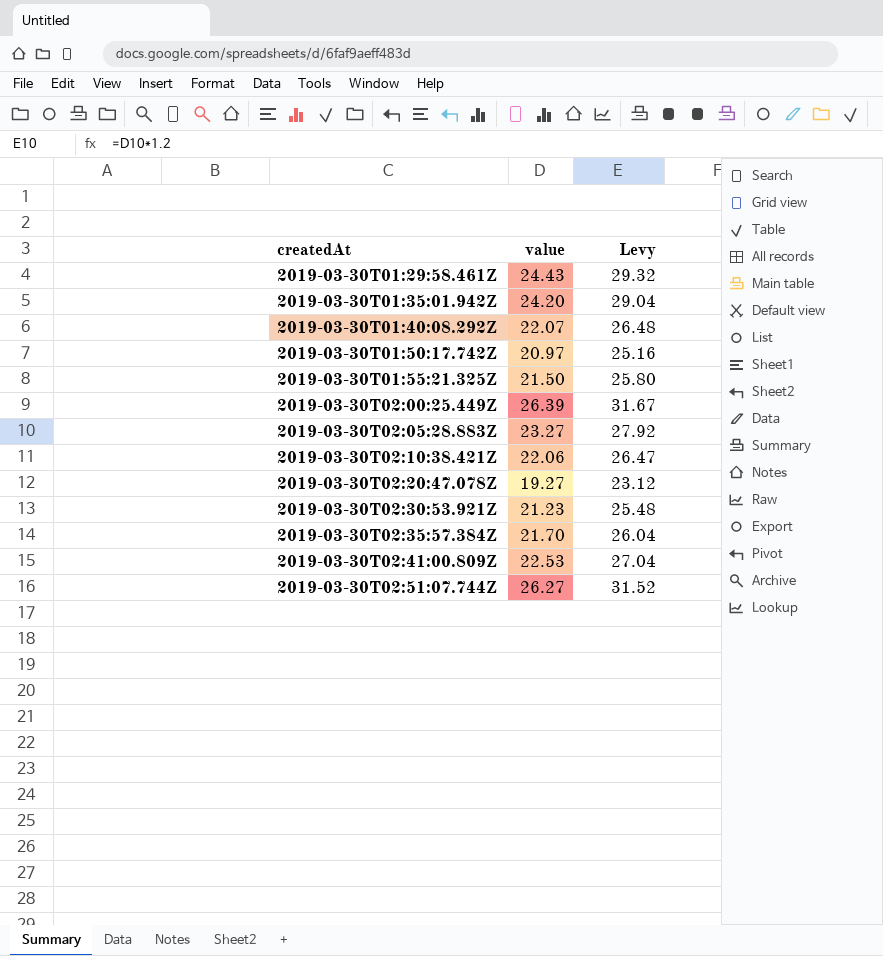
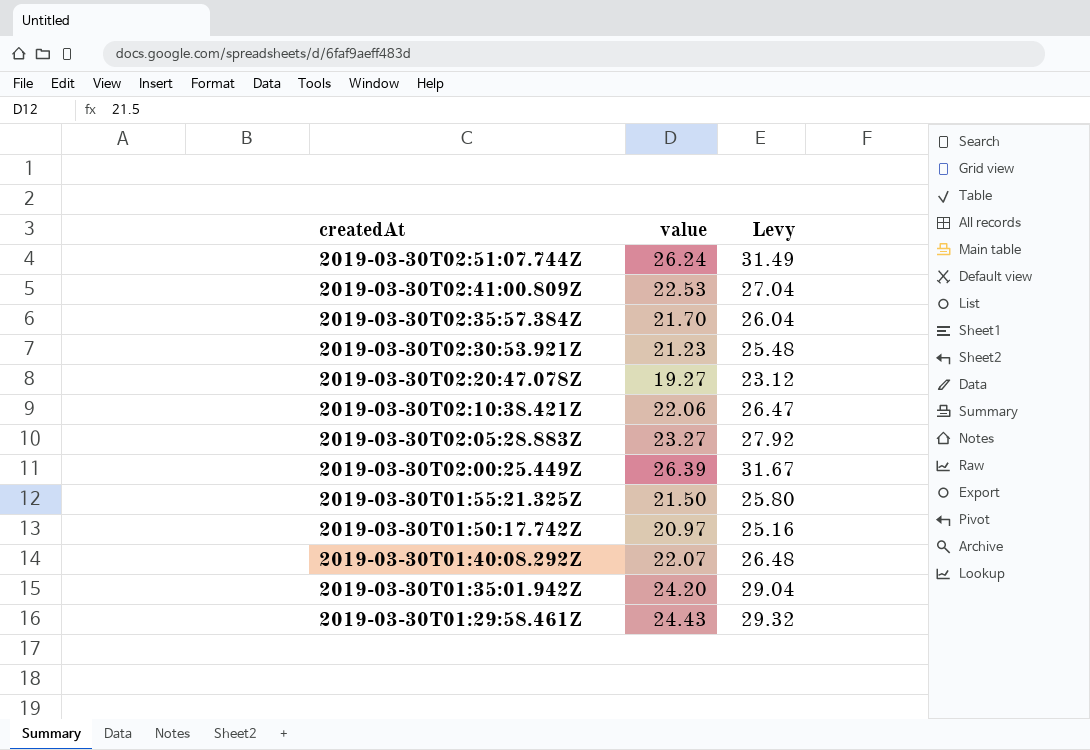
row order: createdAt ascending -> createdAt descending
2019-03-30T02:51:07.744Z | value: 26.27 -> 26.24
2019-03-30T02:51:07.744Z | Levy: 31.52 -> 31.49

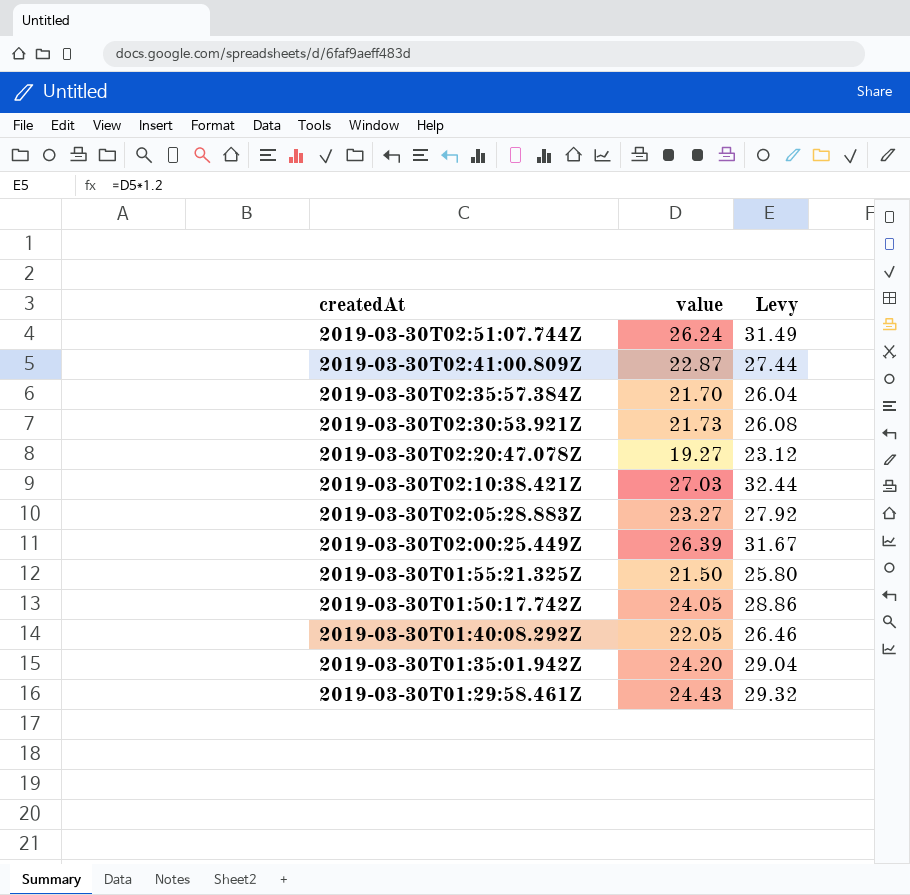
2019-03-30T02:41:00.809Z | value: 22.53 -> 22.87
2019-03-30T02:41:00.809Z | Levy: 27.04 -> 27.44
2019-03-30T02:30:53.921Z | value: 21.23 -> 21.73
2019-03-30T02:30:53.921Z | Levy: 25.48 -> 26.08
2019-03-30T02:10:38.421Z | value: 22.06 -> 27.03
2019-03-30T02:10:38.421Z | Levy: 26.47 -> 32.44
2019-03-30T01:50:17.742Z | value: 20.97 -> 24.05
2019-03-30T01:50:17.742Z | Levy: 25.16 -> 28.86
2019-03-30T01:40:08.292Z | value: 22.07 -> 22.05
2019-03-30T01:40:08.292Z | Levy: 26.48 -> 26.46

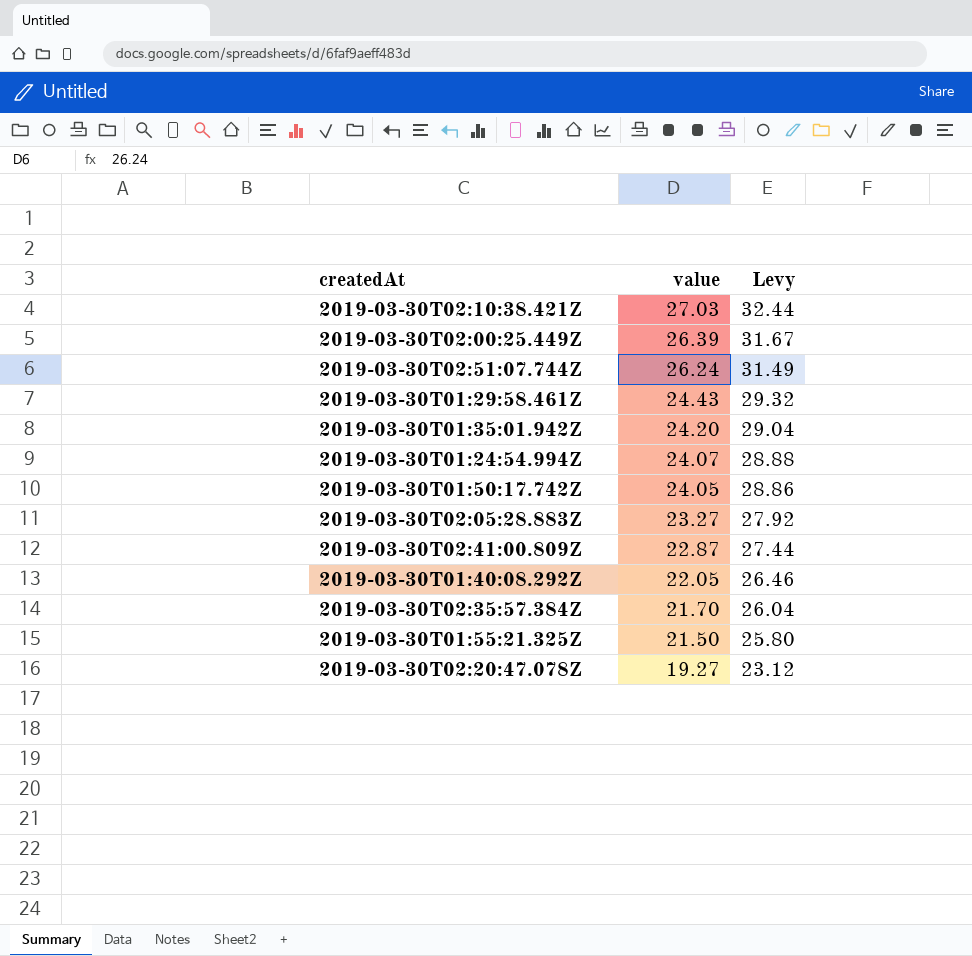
row order: createdAt descending -> value descending
row 2019-03-30T02:30:53.921Z: 21.73 | 26.08 -> none
row 2019-03-30T01:24:54.994Z: none -> 24.07 | 28.88

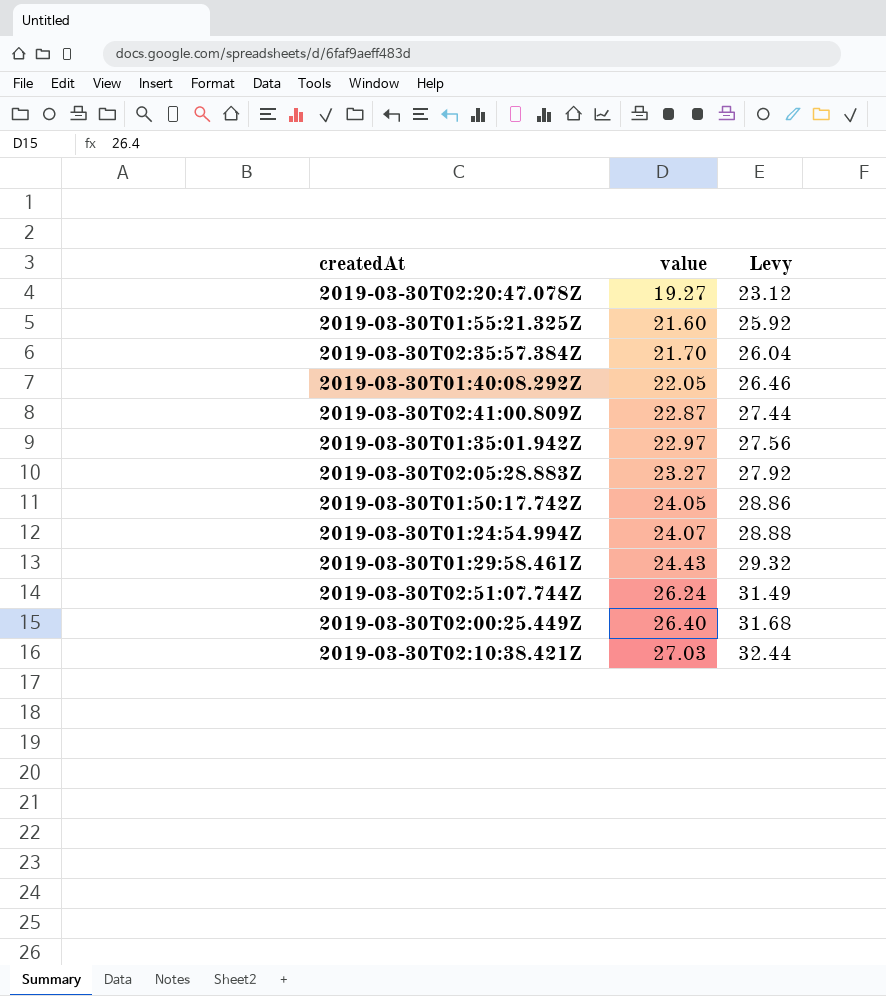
row order: value descending -> value ascending
2019-03-30T01:55:21.325Z | value: 21.50 -> 21.60
2019-03-30T01:55:21.325Z | Levy: 25.80 -> 25.92
2019-03-30T01:35:01.942Z | value: 24.20 -> 22.97
2019-03-30T01:35:01.942Z | Levy: 29.04 -> 27.56
2019-03-30T02:00:25.449Z | value: 26.39 -> 26.40
2019-03-30T02:00:25.449Z | Levy: 31.67 -> 31.68

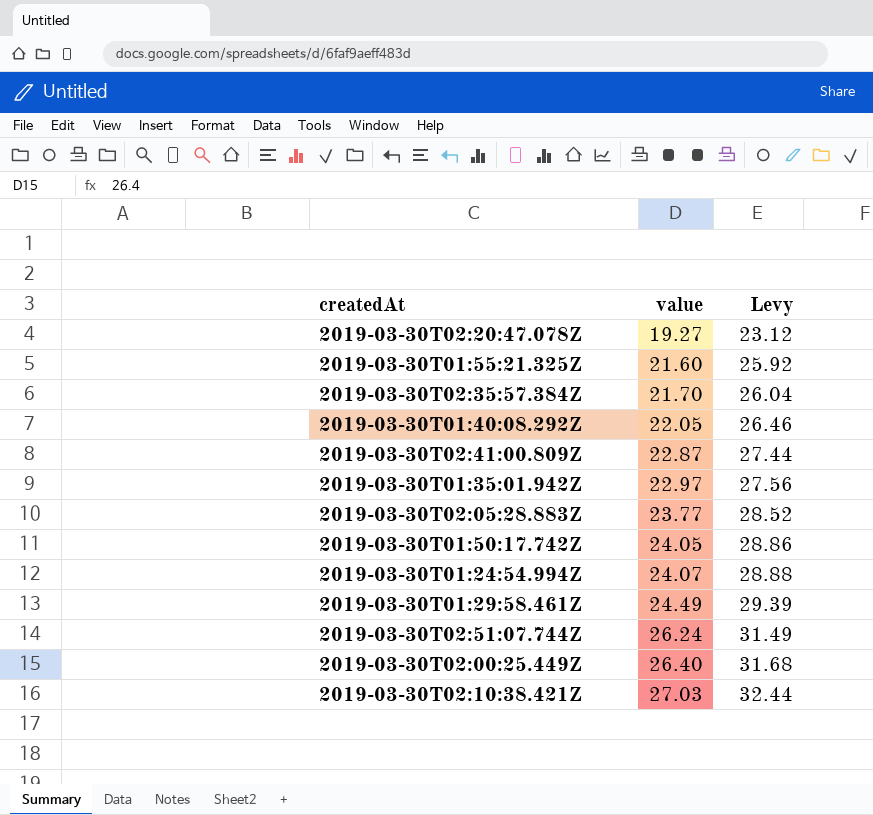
2019-03-30T02:05:28.883Z | value: 23.27 -> 23.77
2019-03-30T02:05:28.883Z | Levy: 27.92 -> 28.52
2019-03-30T01:29:58.461Z | value: 24.43 -> 24.49
2019-03-30T01:29:58.461Z | Levy: 29.32 -> 29.39

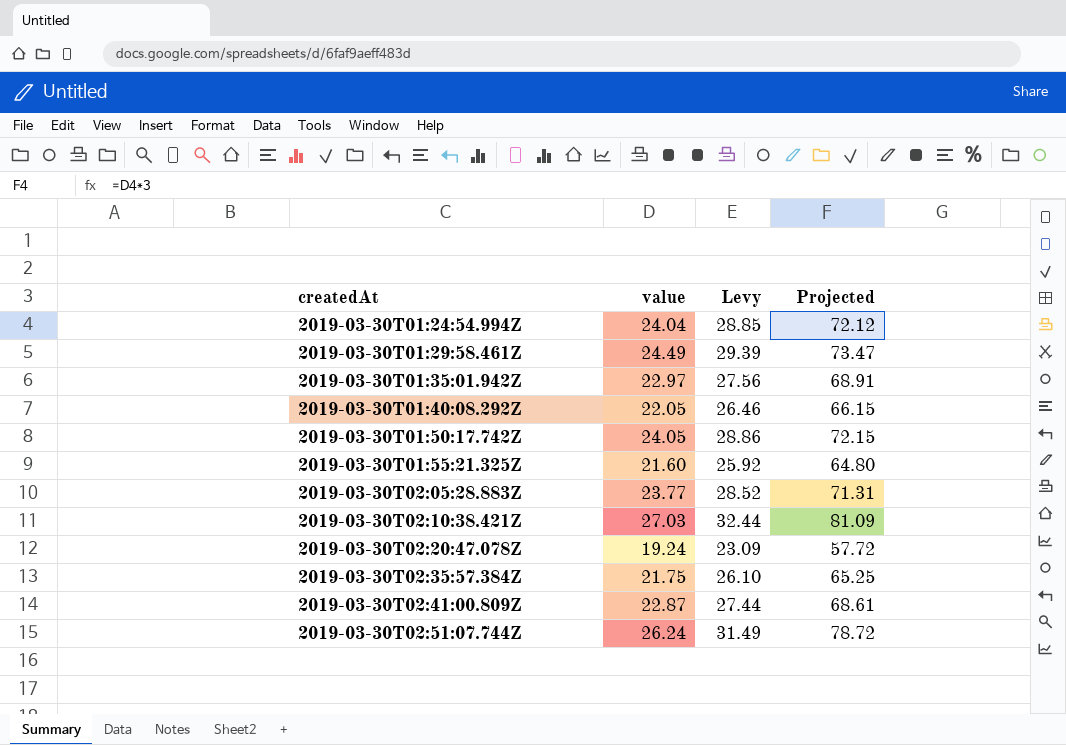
row order: value ascending -> createdAt ascending
column Projected | formula: none -> [value] * 3
row 2019-03-30T02:00:25.449Z: 26.40 | 31.68 -> none
2019-03-30T01:24:54.994Z | value: 24.07 -> 24.04
2019-03-30T01:24:54.994Z | Levy: 28.88 -> 28.85
2019-03-30T02:20:47.078Z | value: 19.27 -> 19.24
2019-03-30T02:20:47.078Z | Levy: 23.12 -> 23.09
2019-03-30T02:35:57.384Z | value: 21.70 -> 21.75
2019-03-30T02:35:57.384Z | Levy: 26.04 -> 26.10

